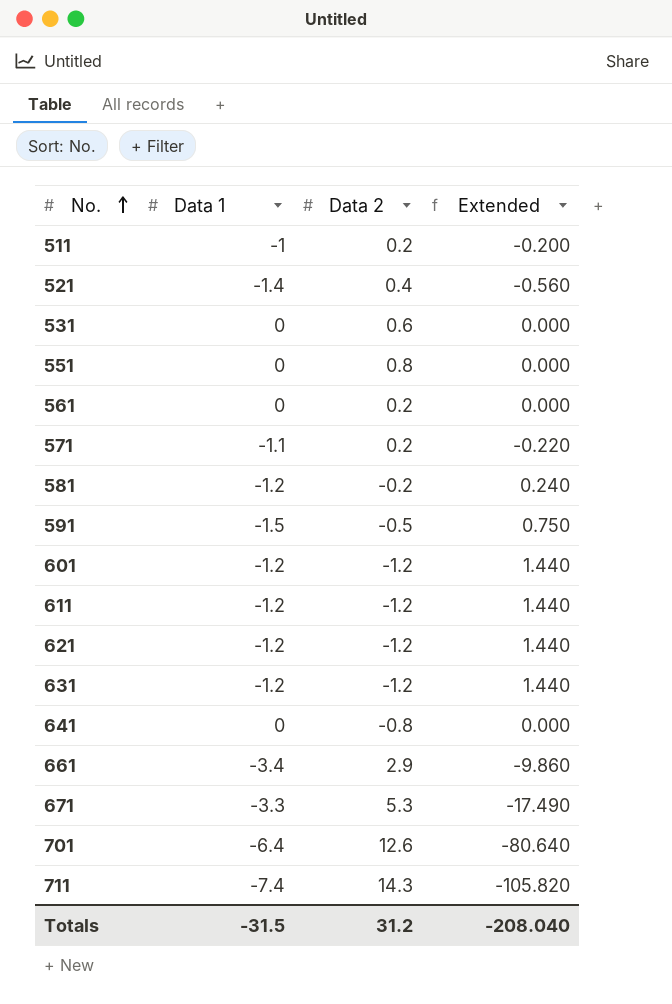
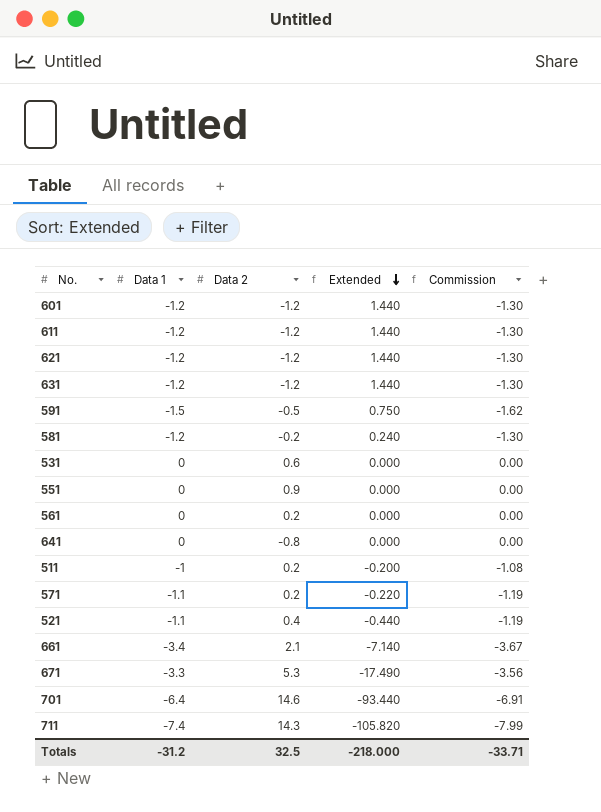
row order: No. ascending -> Extended descending
column Commission | formula: none -> [Data 1] * 1.08
551 | Data 2: 0.8 -> 0.9
521 | Data 1: -1.4 -> -1.1
521 | Extended: -0.560 -> -0.440
661 | Data 2: 2.9 -> 2.1
661 | Extended: -9.860 -> -7.140
701 | Data 2: 12.6 -> 14.6
701 | Extended: -80.640 -> -93.440
Totals | Data 1: -31.5 -> -31.2
Totals | Data 2: 31.2 -> 32.5
Totals | Extended: -208.040 -> -218.000

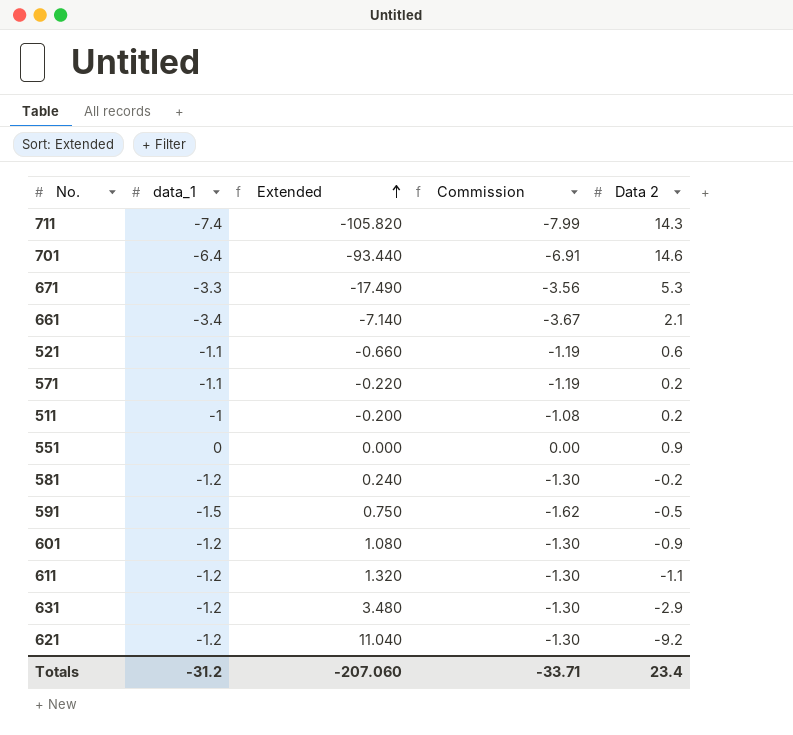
row order: Extended descending -> Extended ascending
column name: Data 1 -> data_1
column Data 2 | position: 3 -> 5
row 531: 0 | 0.6 | 0.000 | 0.00 -> none
row 561: 0 | 0.2 | 0.000 | 0.00 -> none
row 641: 0 | -0.8 | 0.000 | 0.00 -> none
521 | Extended: -0.440 -> -0.660
521 | Data 2: 0.4 -> 0.6
601 | Extended: 1.440 -> 1.080
601 | Data 2: -1.2 -> -0.9
611 | Extended: 1.440 -> 1.320
611 | Data 2: -1.2 -> -1.1
631 | Extended: 1.440 -> 3.480
631 | Data 2: -1.2 -> -2.9
621 | Extended: 1.440 -> 11.040
621 | Data 2: -1.2 -> -9.2
Totals | Extended: -218.000 -> -207.060
Totals | Data 2: 32.5 -> 23.4

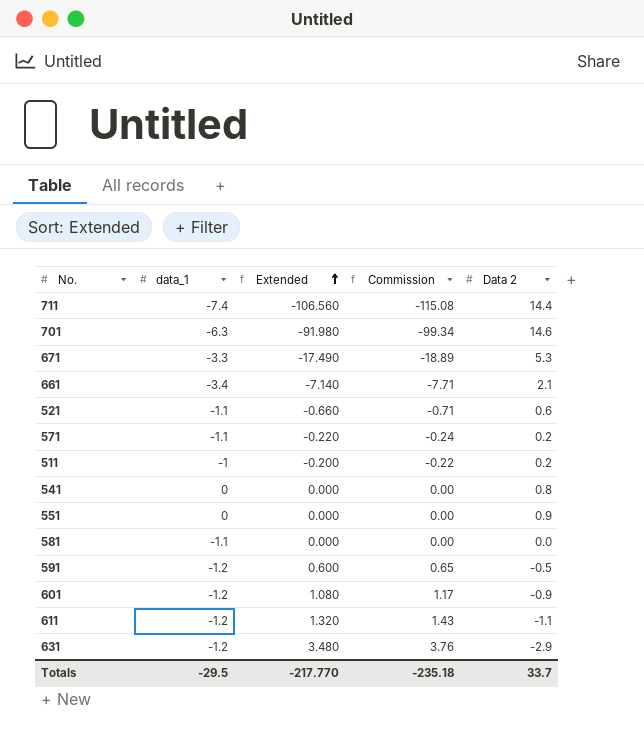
column Commission | formula: [data_1] * 1.08 -> [Extended] * 1.08
row 621: -1.2 | 11.040 | -1.30 | -9.2 -> none
711 | Extended: -105.820 -> -106.560
711 | Data 2: 14.3 -> 14.4
701 | data_1: -6.4 -> -6.3
701 | Extended: -93.440 -> -91.980
row 541: none -> 0 | 0.000 | 0.00 | 0.8
581 | data_1: -1.2 -> -1.1
581 | Extended: 0.240 -> 0.000
581 | Data 2: -0.2 -> 0.0
591 | data_1: -1.5 -> -1.2
591 | Extended: 0.750 -> 0.600
Totals | data_1: -31.2 -> -29.5
Totals | Extended: -207.060 -> -217.770
Totals | Commission: -33.71 -> -235.18
Totals | Data 2: 23.4 -> 33.7

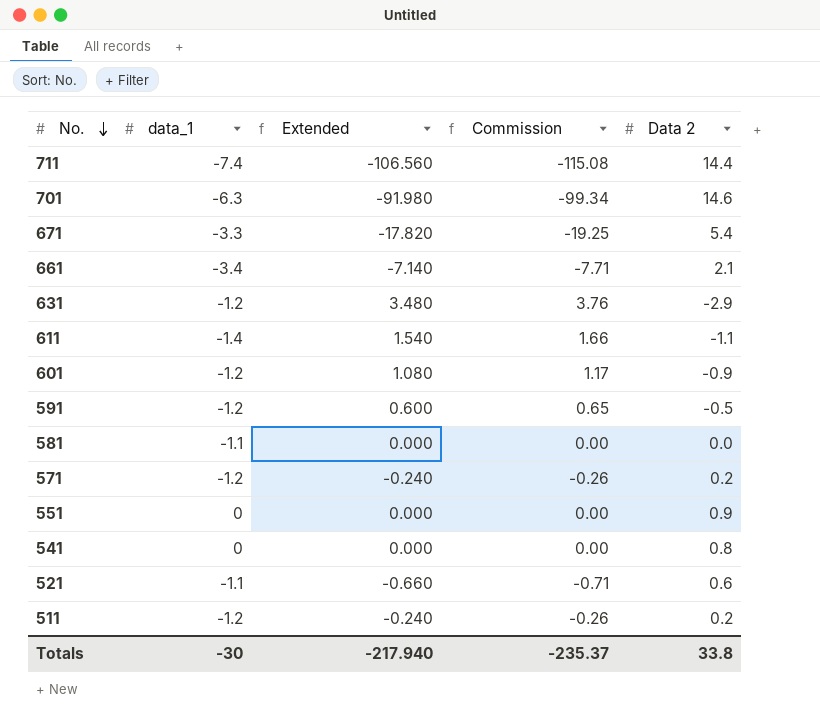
row order: Extended ascending -> No. descending
671 | Extended: -17.490 -> -17.820
671 | Commission: -18.89 -> -19.25
671 | Data 2: 5.3 -> 5.4
611 | data_1: -1.2 -> -1.4
611 | Extended: 1.320 -> 1.540
611 | Commission: 1.43 -> 1.66
571 | data_1: -1.1 -> -1.2
571 | Extended: -0.220 -> -0.240
571 | Commission: -0.24 -> -0.26
511 | data_1: -1 -> -1.2
511 | Extended: -0.200 -> -0.240
511 | Commission: -0.22 -> -0.26
Totals | data_1: -29.5 -> -30
Totals | Extended: -217.770 -> -217.940
Totals | Commission: -235.18 -> -235.37
Totals | Data 2: 33.7 -> 33.8

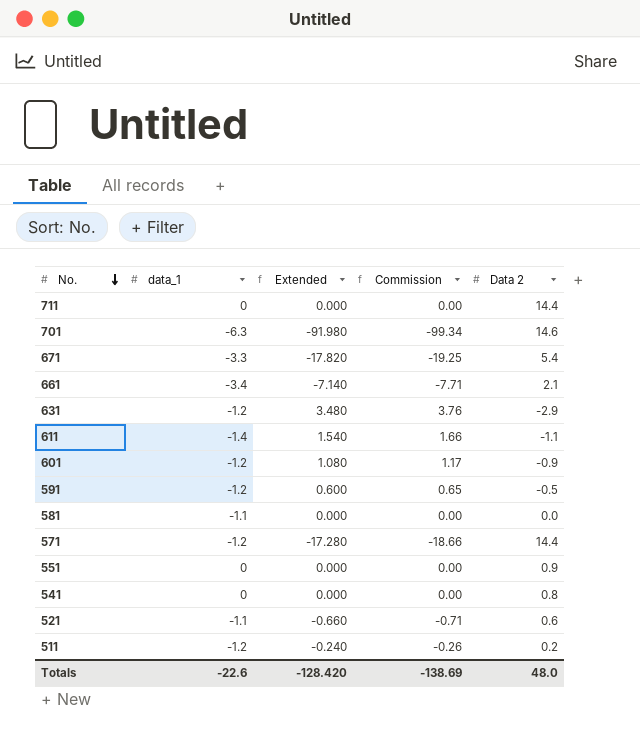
711 | data_1: -7.4 -> 0
711 | Extended: -106.560 -> 0.000
711 | Commission: -115.08 -> 0.00
571 | Extended: -0.240 -> -17.280
571 | Commission: -0.26 -> -18.66
571 | Data 2: 0.2 -> 14.4
Totals | data_1: -30 -> -22.6
Totals | Extended: -217.940 -> -128.420
Totals | Commission: -235.37 -> -138.69
Totals | Data 2: 33.8 -> 48.0

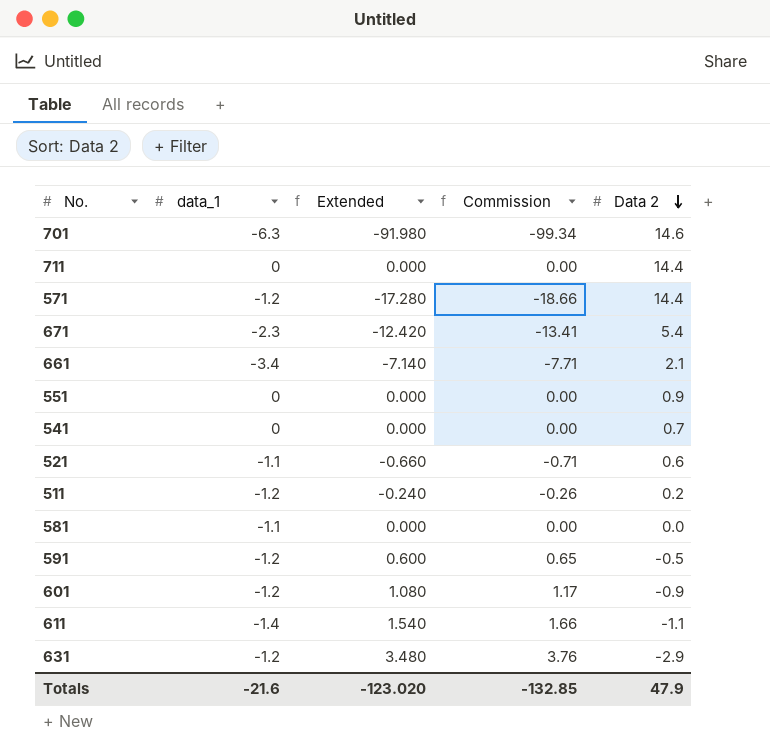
row order: No. descending -> Data 2 descending
671 | data_1: -3.3 -> -2.3
671 | Extended: -17.820 -> -12.420
671 | Commission: -19.25 -> -13.41
541 | Data 2: 0.8 -> 0.7
Totals | data_1: -22.6 -> -21.6
Totals | Extended: -128.420 -> -123.020
Totals | Commission: -138.69 -> -132.85
Totals | Data 2: 48.0 -> 47.9

